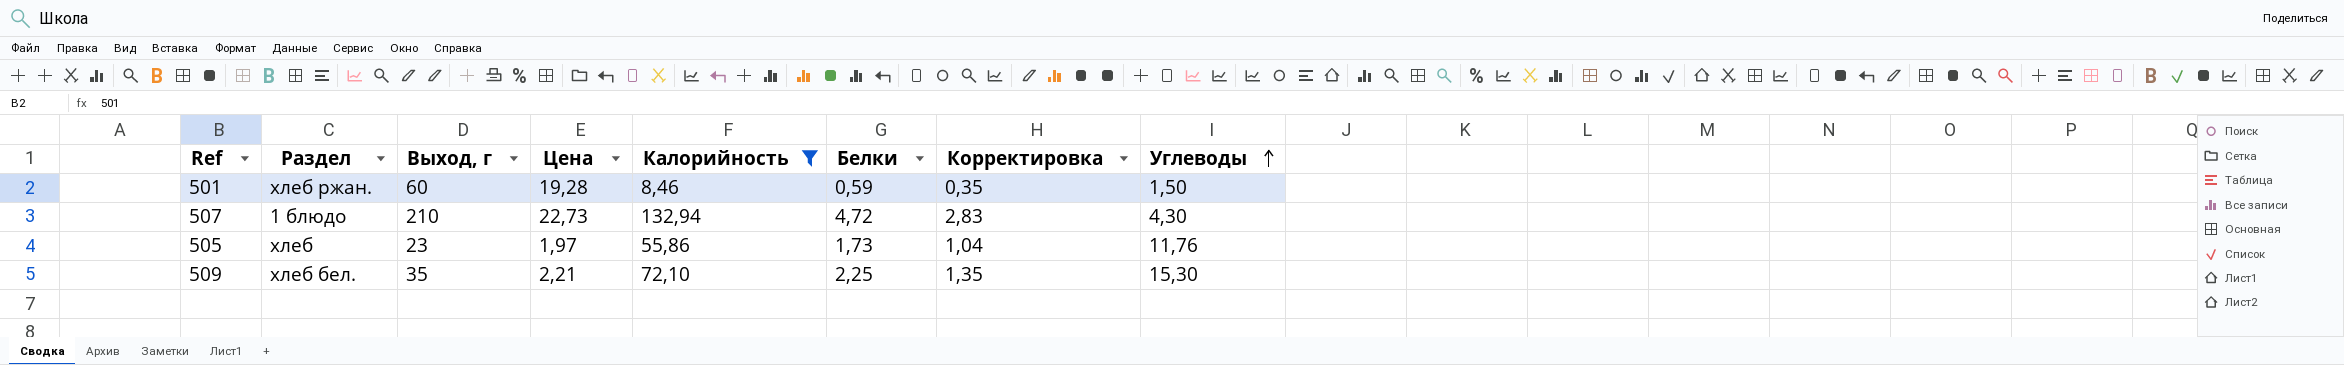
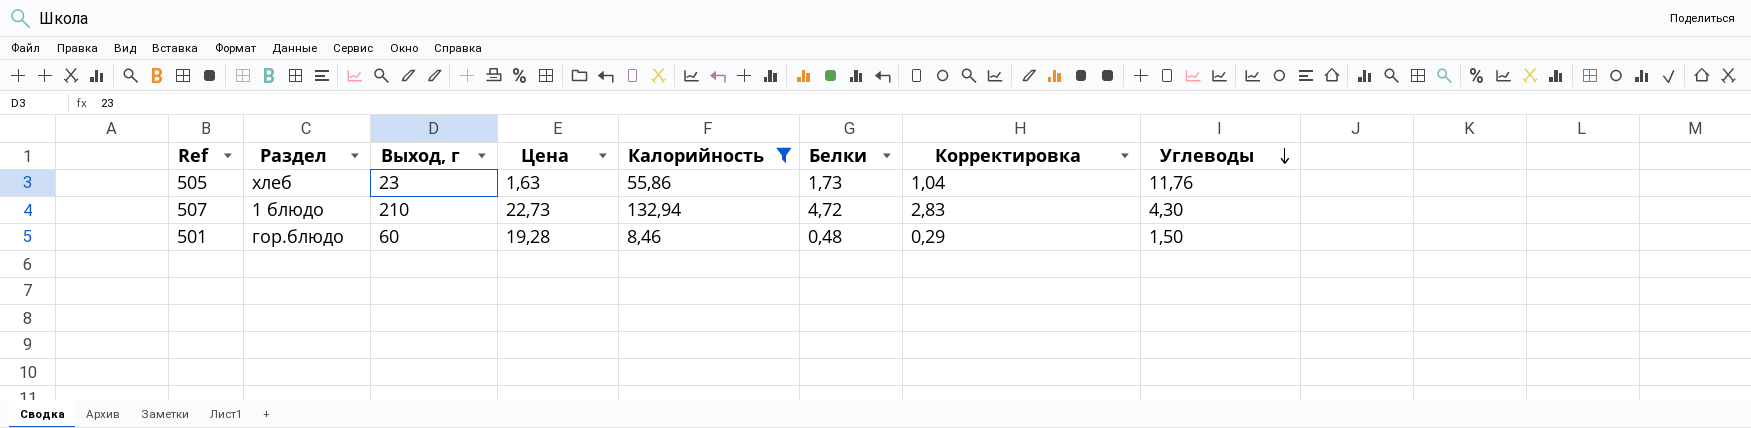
row order: Углеводы ascending -> Углеводы descending
row 509: хлеб бел. | 35 | 2,21 | 72,10 | 2,25 | 1,35 | 15,30 -> none
505 | Цена: 1,97 -> 1,63
501 | Раздел: хлеб ржан. -> гор.блюдо
501 | Белки: 0,59 -> 0,48
501 | Корректировка: 0,35 -> 0,29

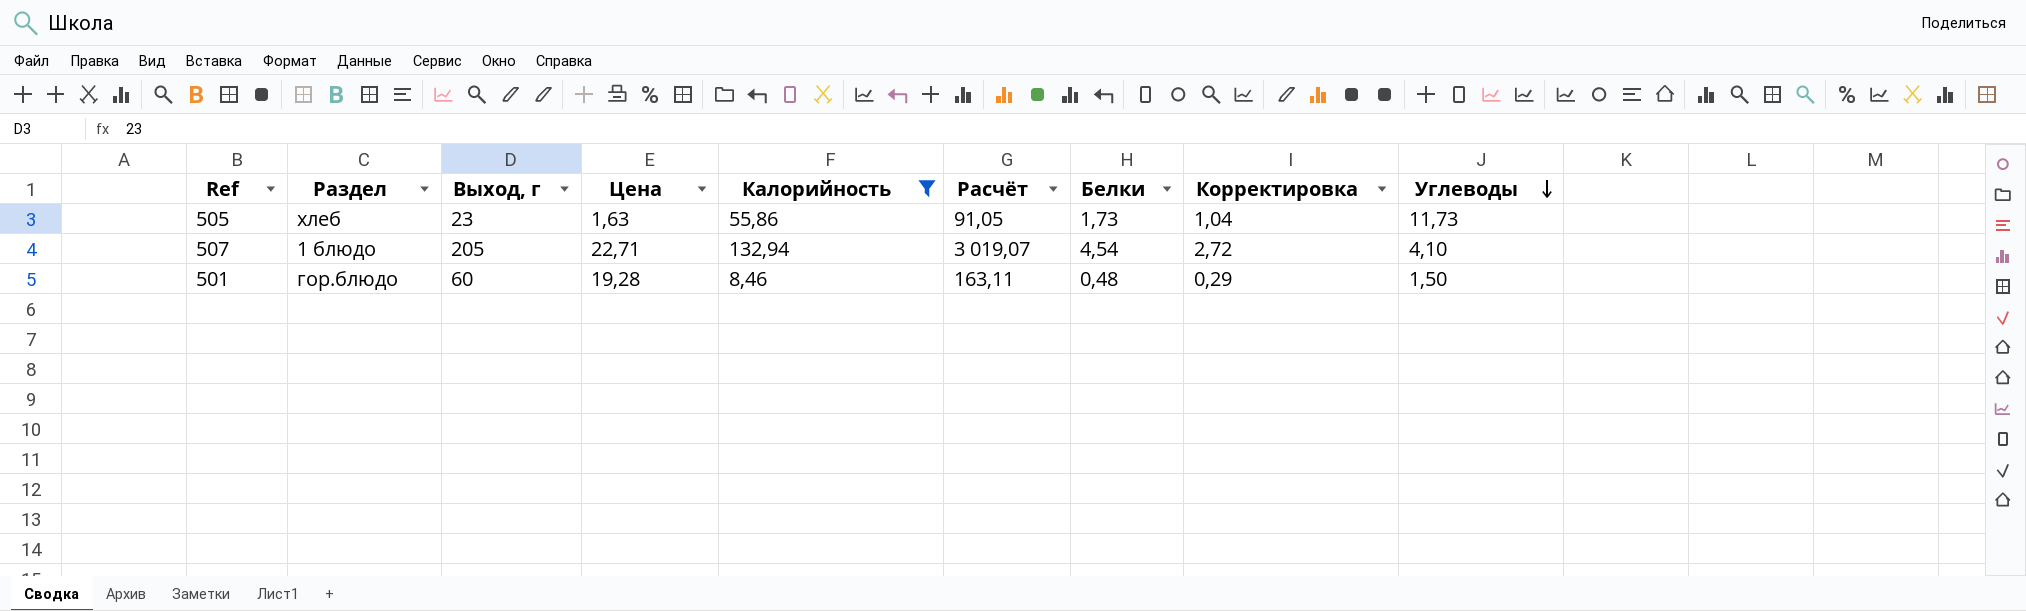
column Расчёт | formula: none -> [Цена] * [Калорийность]
505 | Углеводы: 11,76 -> 11,73
507 | Выход, г: 210 -> 205
507 | Цена: 22,73 -> 22,71
507 | Белки: 4,72 -> 4,54
507 | Корректировка: 2,83 -> 2,72
507 | Углеводы: 4,30 -> 4,10

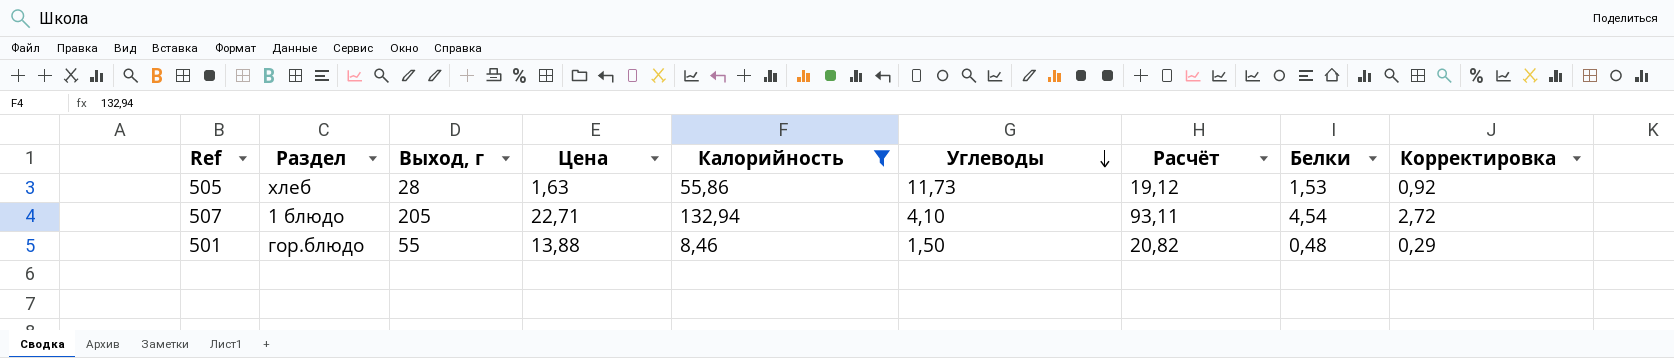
column Углеводы | position: 9 -> 6
column Расчёт | formula: [Цена] * [Калорийность] -> [Цена] * [Углеводы]
505 | Выход, г: 23 -> 28
505 | Белки: 1,73 -> 1,53
505 | Корректировка: 1,04 -> 0,92
501 | Выход, г: 60 -> 55
501 | Цена: 19,28 -> 13,88

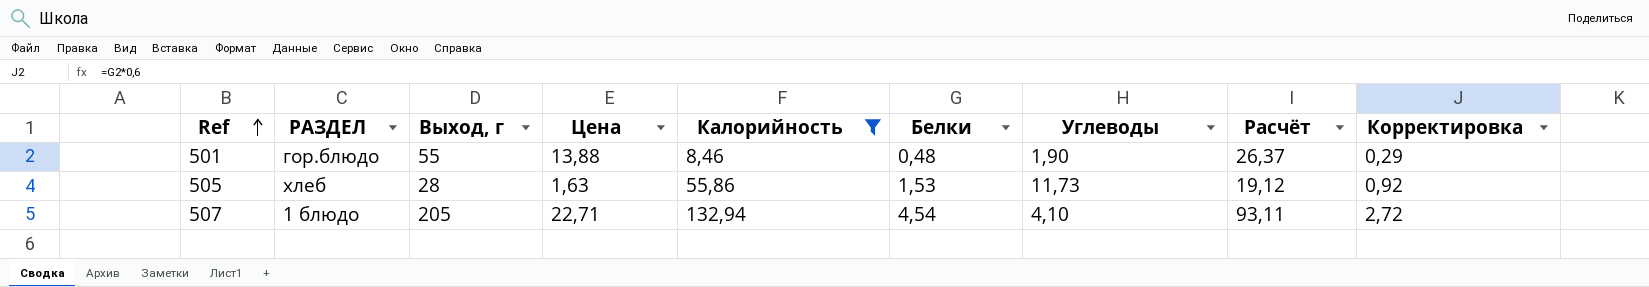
row order: Углеводы descending -> Ref ascending
column name: Раздел -> РАЗДЕЛ
column Белки | position: 8 -> 6
501 | Углеводы: 1,50 -> 1,90
501 | Расчёт: 20,82 -> 26,37

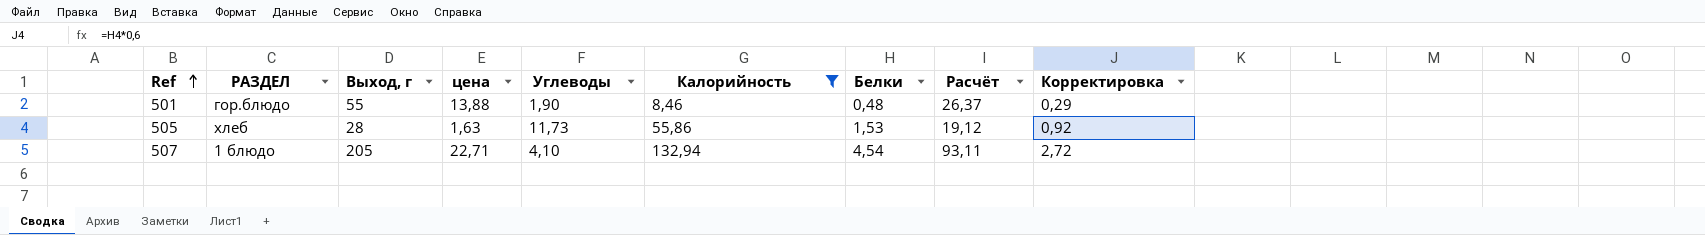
column name: Цена -> цена
column Углеводы | position: 7 -> 5

